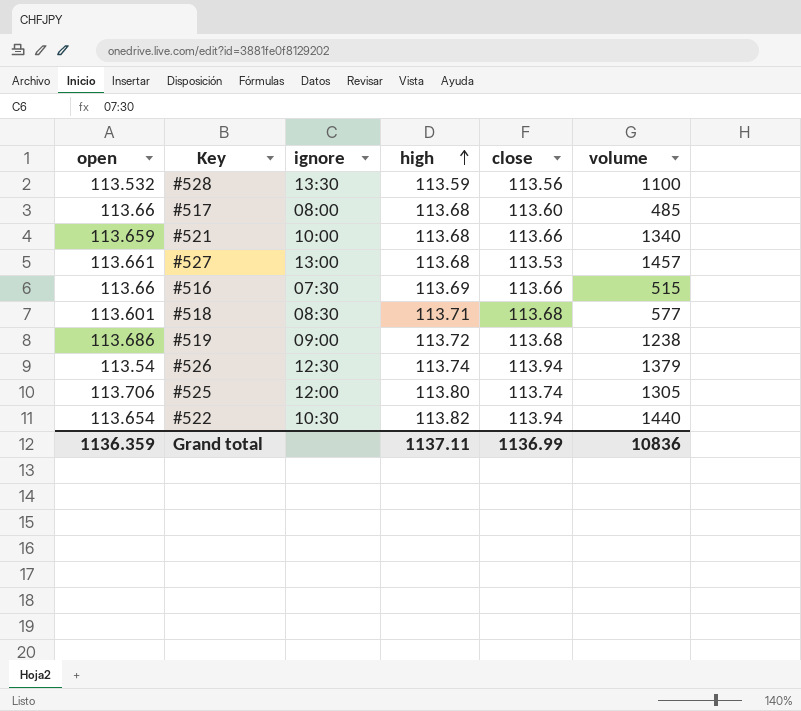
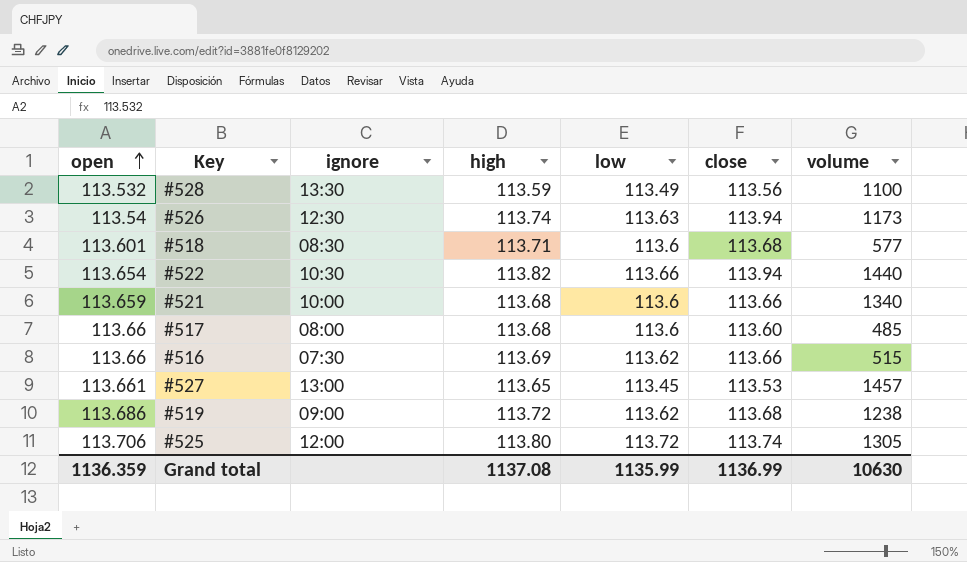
row order: high ascending -> open ascending
column low | position: none -> 5
#526 | volume: 1379 -> 1173
#527 | high: 113.68 -> 113.65
Grand total | high: 1137.11 -> 1137.08
Grand total | volume: 10836 -> 10630

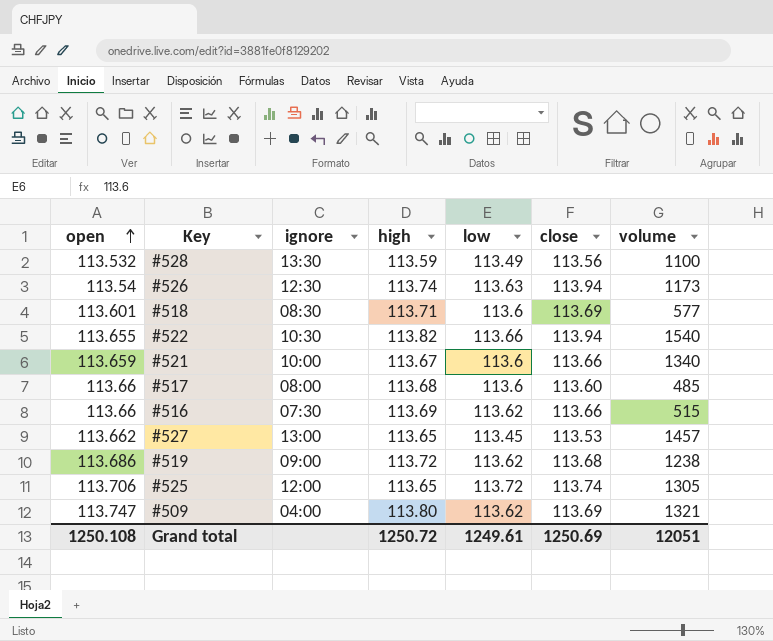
#518 | close: 113.68 -> 113.69
#522 | open: 113.654 -> 113.655
#522 | volume: 1440 -> 1540
#521 | high: 113.68 -> 113.67
#527 | open: 113.661 -> 113.662
#525 | high: 113.80 -> 113.65
row #509: none -> 113.747 | 04:00 | 113.80 | 113.62 | 113.69 | 1321
Grand total | open: 1136.359 -> 1250.108
Grand total | high: 1137.08 -> 1250.72
Grand total | low: 1135.99 -> 1249.61
Grand total | close: 1136.99 -> 1250.69
Grand total | volume: 10630 -> 12051

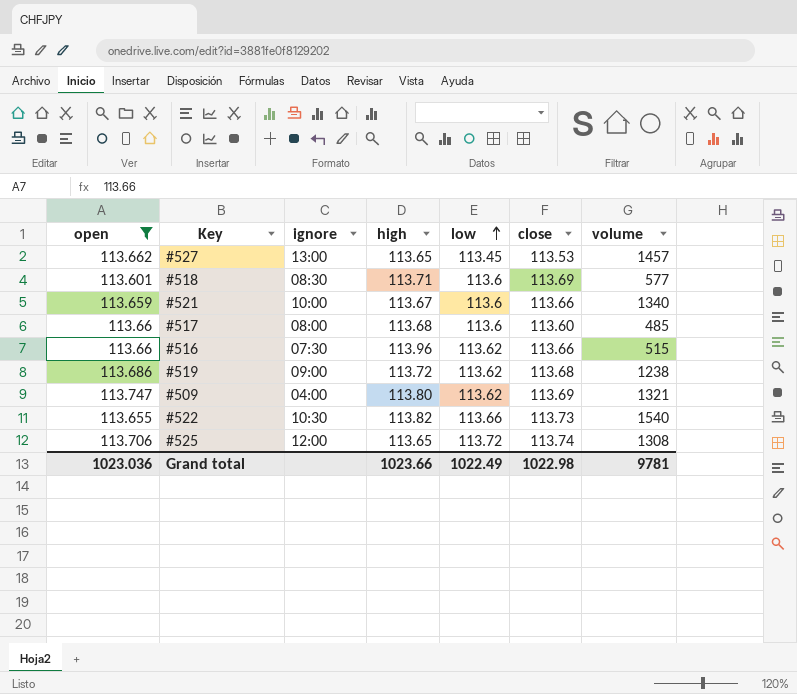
filter: none -> open >= 113.601
row order: open ascending -> low ascending
#516 | high: 113.69 -> 113.96
#522 | close: 113.94 -> 113.73
#525 | volume: 1305 -> 1308
Grand total | open: 1250.108 -> 1023.036
Grand total | high: 1250.72 -> 1023.66
Grand total | low: 1249.61 -> 1022.49
Grand total | close: 1250.69 -> 1022.98
Grand total | volume: 12051 -> 9781

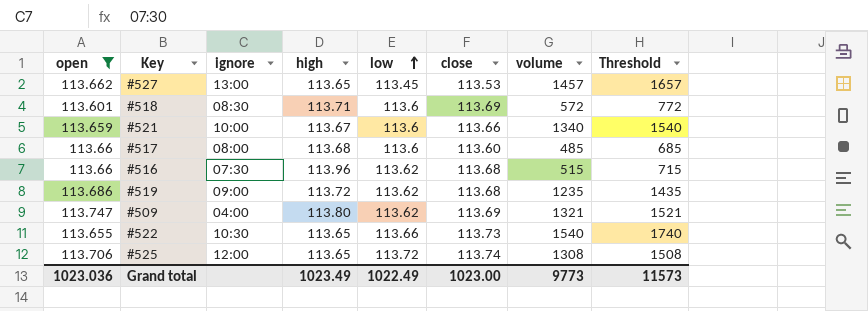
column Threshold | formula: none -> [volume] + 200
#518 | volume: 577 -> 572
#516 | close: 113.66 -> 113.68
#519 | volume: 1238 -> 1235
#522 | high: 113.82 -> 113.65
Grand total | high: 1023.66 -> 1023.49
Grand total | close: 1022.98 -> 1023.00
Grand total | volume: 9781 -> 9773

